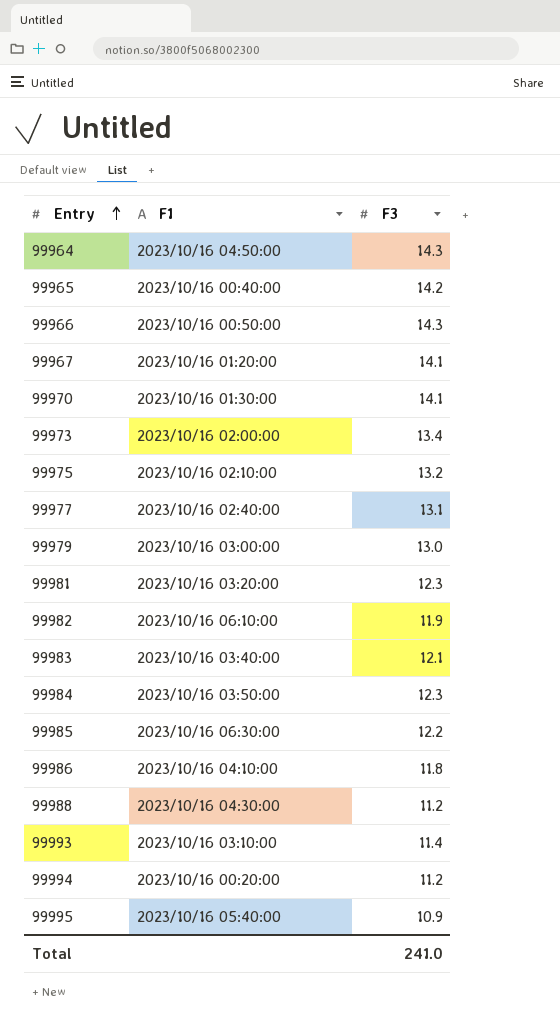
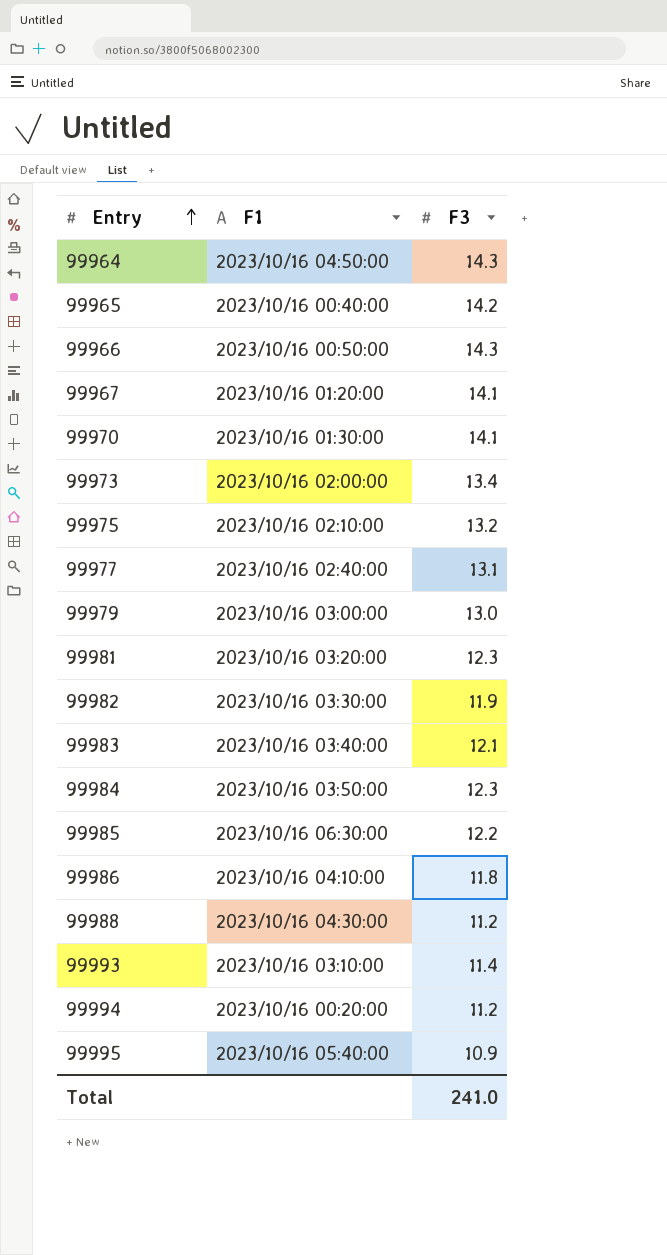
99982 | F1: 2023/10/16 06:10:00 -> 2023/10/16 03:30:00

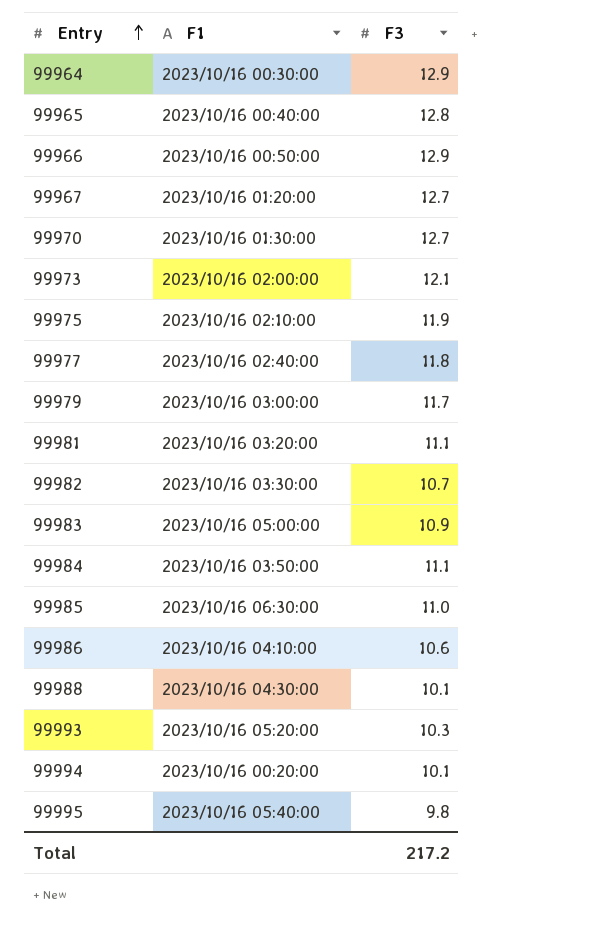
99964 | F1: 2023/10/16 04:50:00 -> 2023/10/16 00:30:00
99964 | F3: 14.3 -> 12.9
99965 | F3: 14.2 -> 12.8
99966 | F3: 14.3 -> 12.9
99967 | F3: 14.1 -> 12.7
99970 | F3: 14.1 -> 12.7
99973 | F3: 13.4 -> 12.1
99975 | F3: 13.2 -> 11.9
99977 | F3: 13.1 -> 11.8
99979 | F3: 13.0 -> 11.7
99981 | F3: 12.3 -> 11.1
99982 | F3: 11.9 -> 10.7
99983 | F1: 2023/10/16 03:40:00 -> 2023/10/16 05:00:00
99983 | F3: 12.1 -> 10.9
99984 | F3: 12.3 -> 11.1
99985 | F3: 12.2 -> 11.0
99986 | F3: 11.8 -> 10.6
99988 | F3: 11.2 -> 10.1
99993 | F1: 2023/10/16 03:10:00 -> 2023/10/16 05:20:00
99993 | F3: 11.4 -> 10.3
99994 | F3: 11.2 -> 10.1
99995 | F3: 10.9 -> 9.8
Total | F3: 241.0 -> 217.2

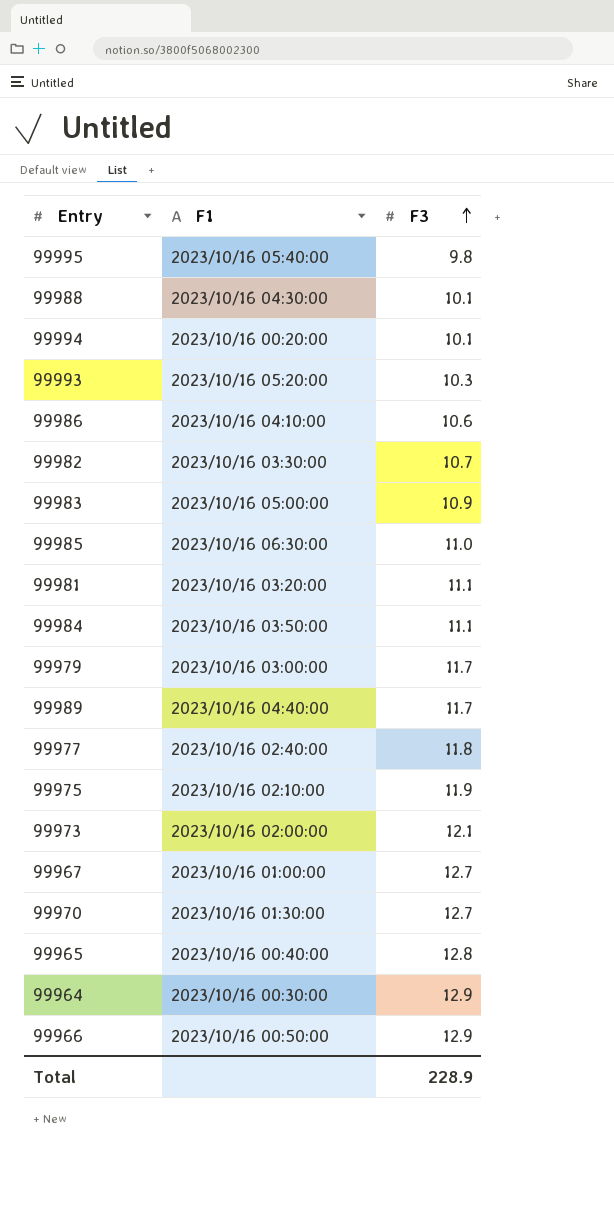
row order: Entry ascending -> F3 ascending
row 99989: none -> 2023/10/16 04:40:00 | 11.7
99967 | F1: 2023/10/16 01:20:00 -> 2023/10/16 01:00:00
Total | F3: 217.2 -> 228.9

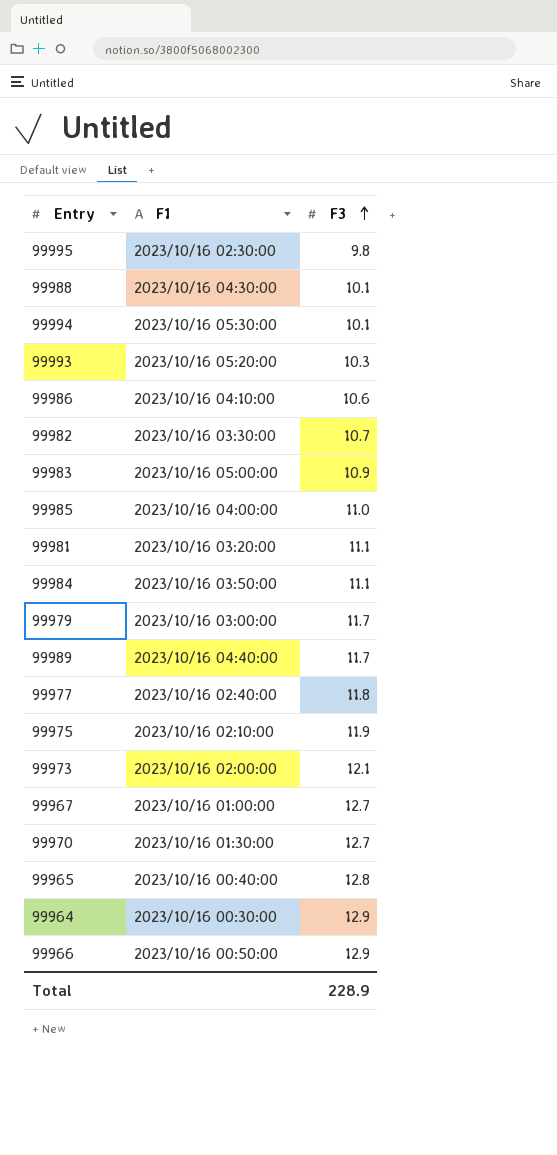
99995 | F1: 2023/10/16 05:40:00 -> 2023/10/16 02:30:00
99994 | F1: 2023/10/16 00:20:00 -> 2023/10/16 05:30:00
99985 | F1: 2023/10/16 06:30:00 -> 2023/10/16 04:00:00

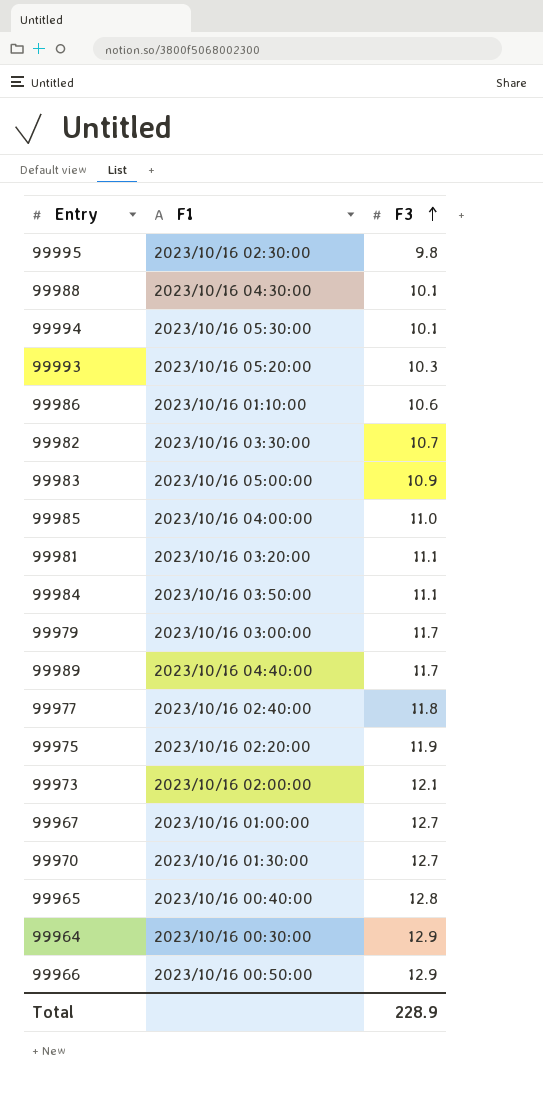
99986 | F1: 2023/10/16 04:10:00 -> 2023/10/16 01:10:00
99975 | F1: 2023/10/16 02:10:00 -> 2023/10/16 02:20:00

